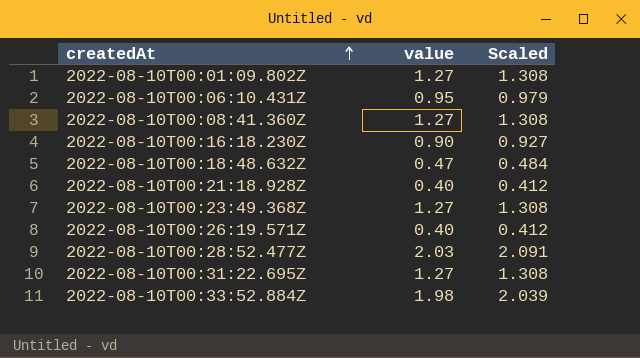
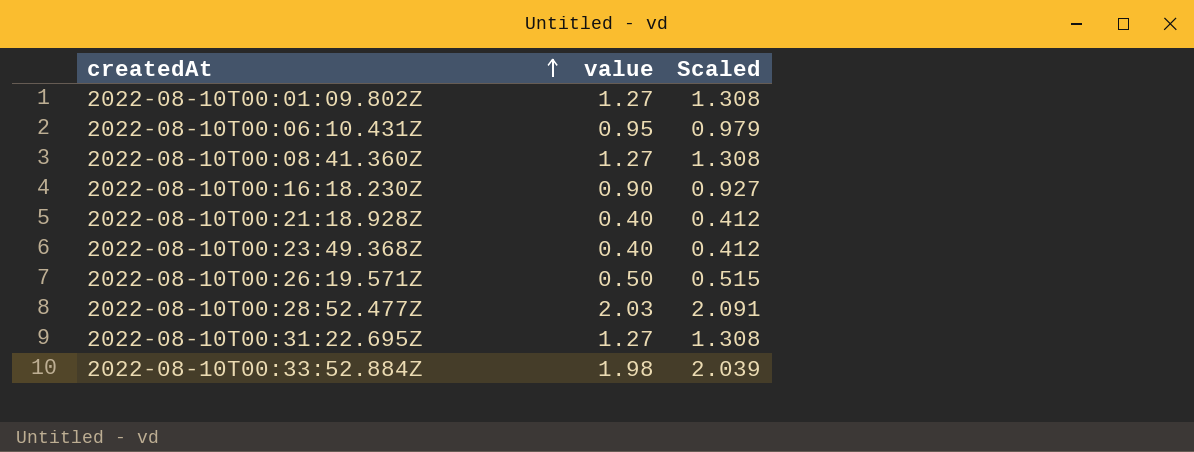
row 2022-08-10T00:18:48.632Z: 0.47 | 0.484 -> none
2022-08-10T00:23:49.368Z | value: 1.27 -> 0.40
2022-08-10T00:23:49.368Z | Scaled: 1.308 -> 0.412
2022-08-10T00:26:19.571Z | value: 0.40 -> 0.50
2022-08-10T00:26:19.571Z | Scaled: 0.412 -> 0.515

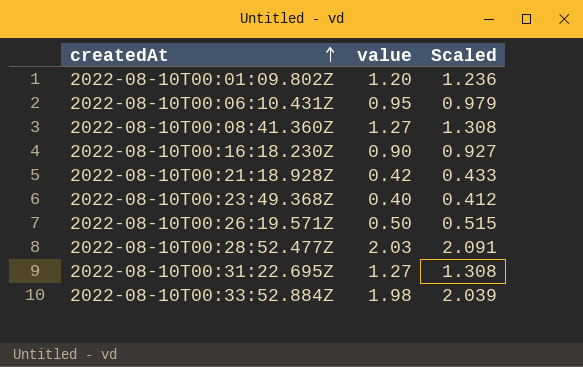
2022-08-10T00:01:09.802Z | value: 1.27 -> 1.20
2022-08-10T00:01:09.802Z | Scaled: 1.308 -> 1.236
2022-08-10T00:21:18.928Z | value: 0.40 -> 0.42
2022-08-10T00:21:18.928Z | Scaled: 0.412 -> 0.433

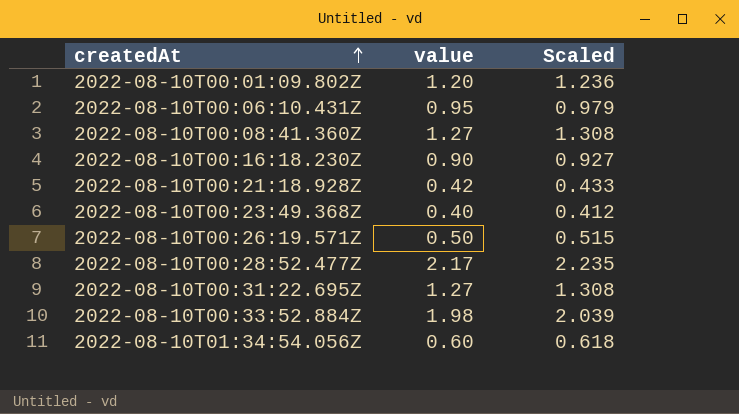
2022-08-10T00:28:52.477Z | value: 2.03 -> 2.17
2022-08-10T00:28:52.477Z | Scaled: 2.091 -> 2.235
row 2022-08-10T01:34:54.056Z: none -> 0.60 | 0.618

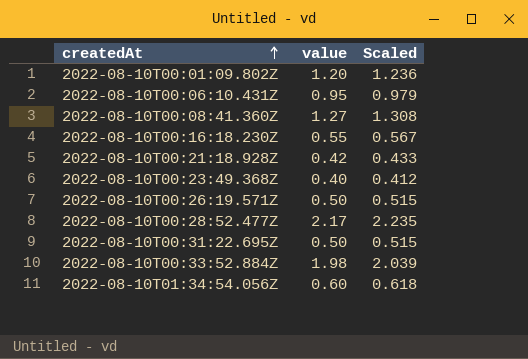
2022-08-10T00:16:18.230Z | value: 0.90 -> 0.55
2022-08-10T00:16:18.230Z | Scaled: 0.927 -> 0.567
2022-08-10T00:31:22.695Z | value: 1.27 -> 0.50
2022-08-10T00:31:22.695Z | Scaled: 1.308 -> 0.515

